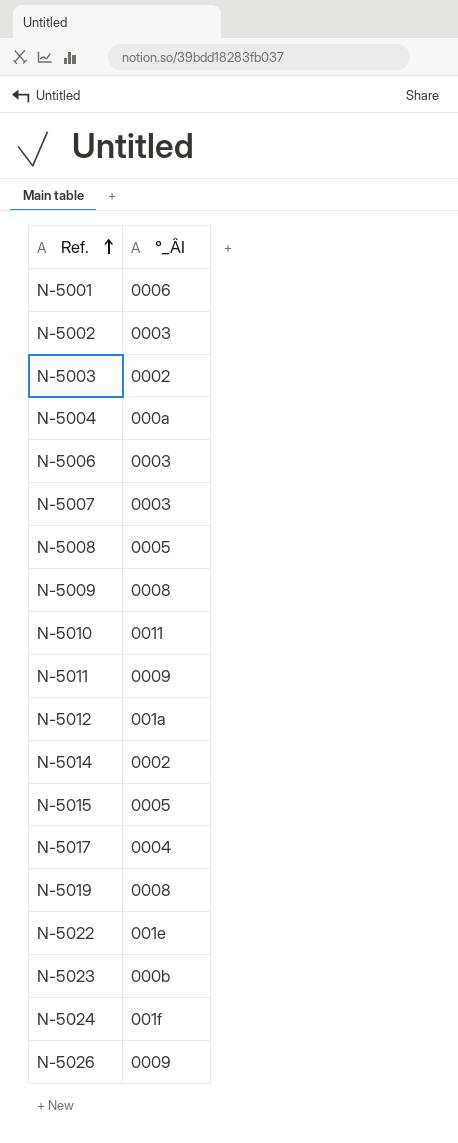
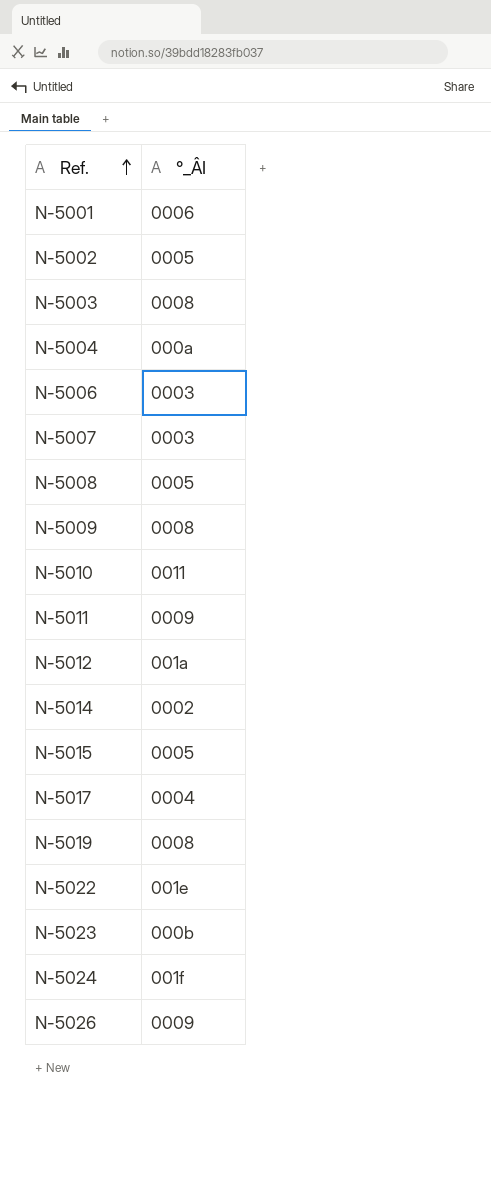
N-5002 | °_ÂI: 0003 -> 0005
N-5003 | °_ÂI: 0002 -> 0008

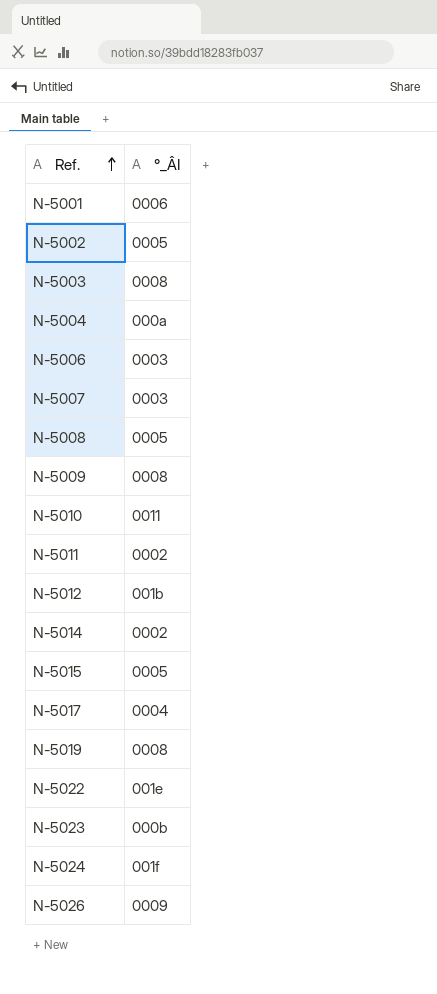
N-5011 | °_ÂI: 0009 -> 0002
N-5012 | °_ÂI: 001a -> 001b

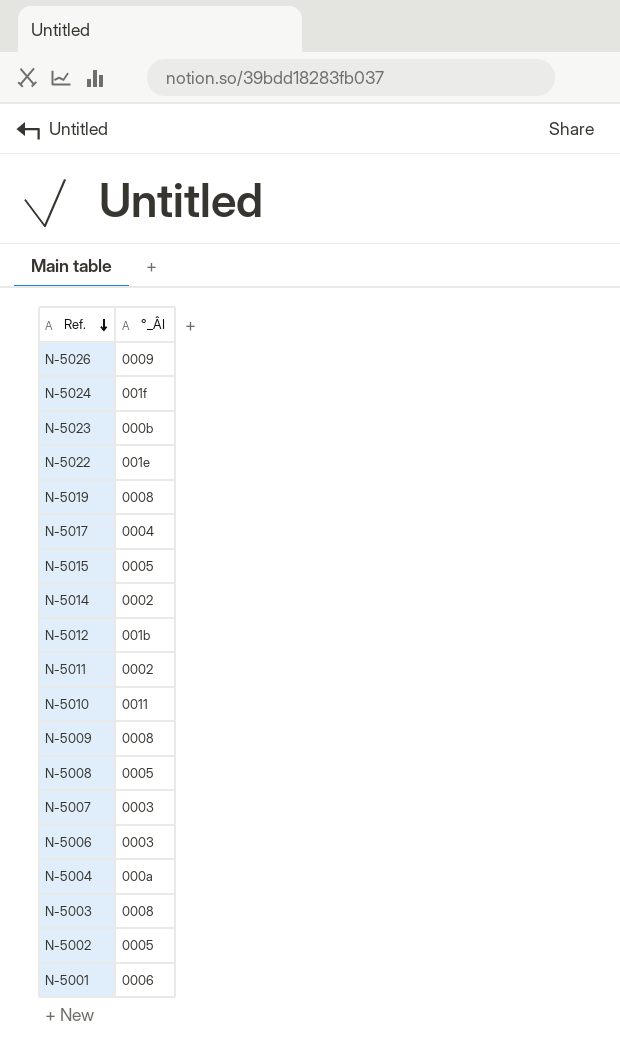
row order: Ref. ascending -> Ref. descending

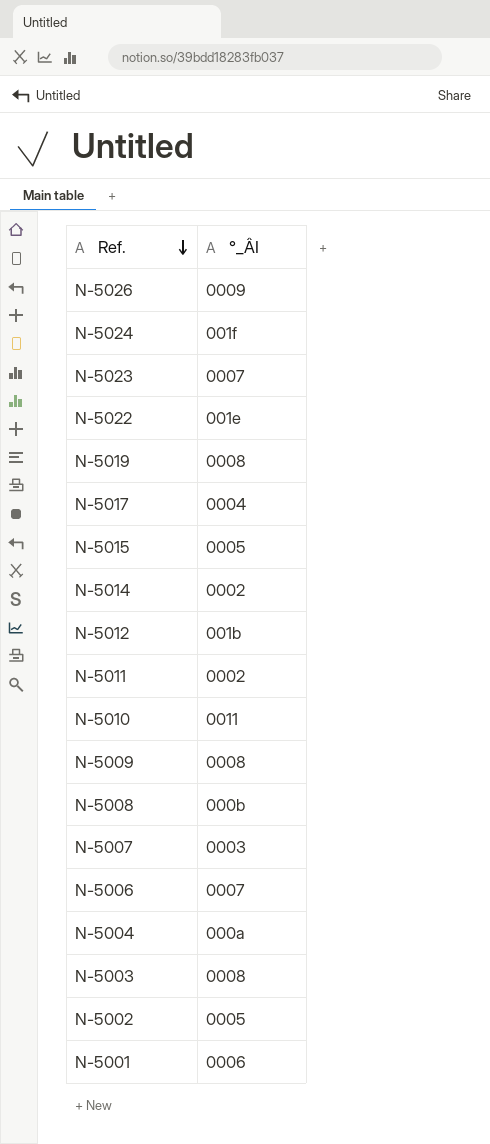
N-5023 | °_ÂI: 000b -> 0007
N-5008 | °_ÂI: 0005 -> 000b
N-5006 | °_ÂI: 0003 -> 0007

